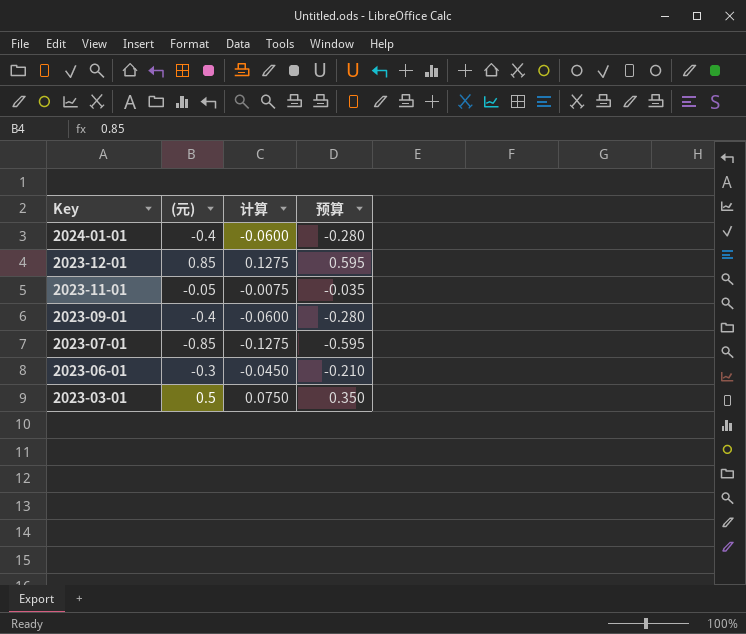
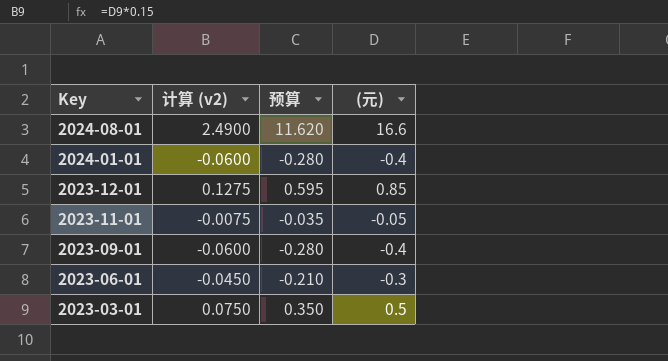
column name: 计算 -> 计算 (v2)
column (元) | position: 2 -> 4
row 2023-07-01: -0.85 | -0.1275 | -0.595 -> none
row 2024-08-01: none -> 2.4900 | 11.620 | 16.6

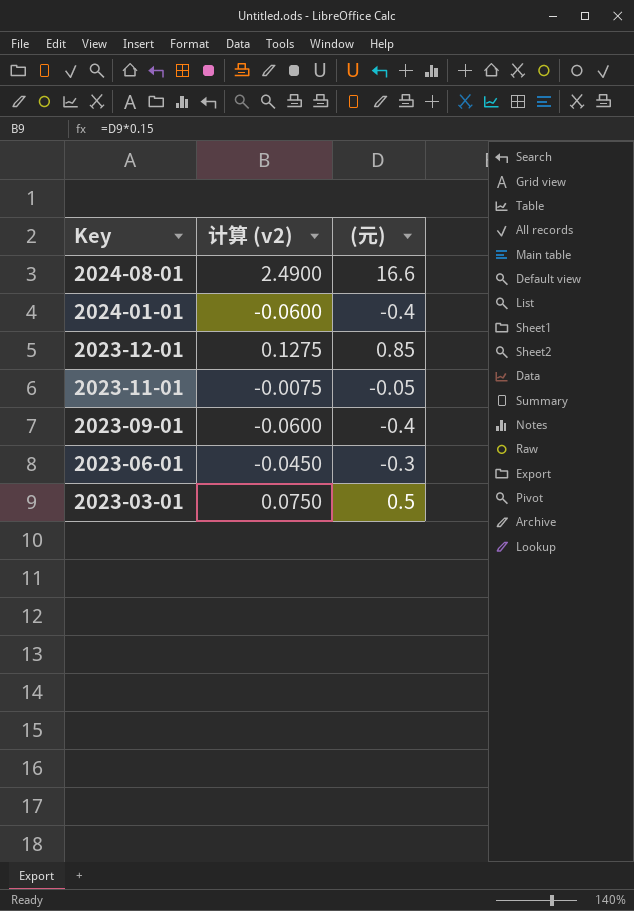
column 预算 | formula: [(元)] * 0.7 -> none

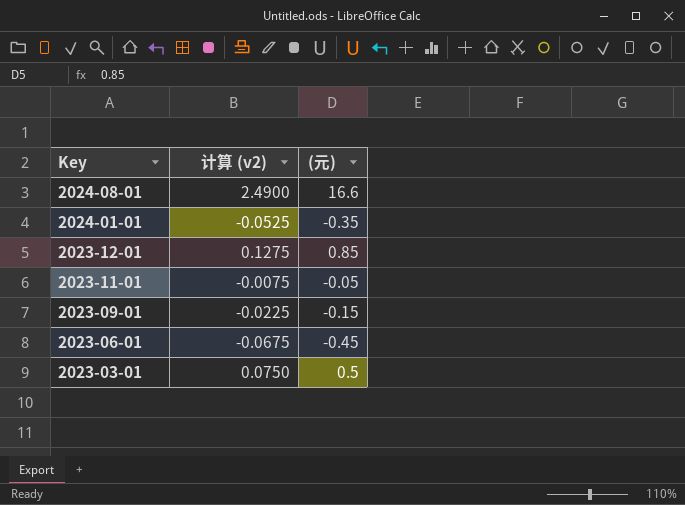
2024-01-01 | 计算 (v2): -0.0600 -> -0.0525
2024-01-01 | (元): -0.4 -> -0.35
2023-09-01 | 计算 (v2): -0.0600 -> -0.0225
2023-09-01 | (元): -0.4 -> -0.15
2023-06-01 | 计算 (v2): -0.0450 -> -0.0675
2023-06-01 | (元): -0.3 -> -0.45

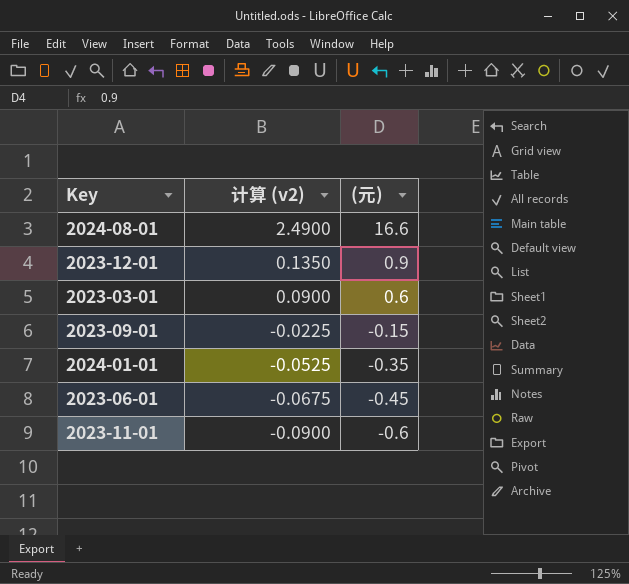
row order: Key descending -> 计算 (v2) descending
2023-12-01 | 计算 (v2): 0.1275 -> 0.1350
2023-12-01 | (元): 0.85 -> 0.9
2023-03-01 | 计算 (v2): 0.0750 -> 0.0900
2023-03-01 | (元): 0.5 -> 0.6
2023-11-01 | 计算 (v2): -0.0075 -> -0.0900
2023-11-01 | (元): -0.05 -> -0.6

